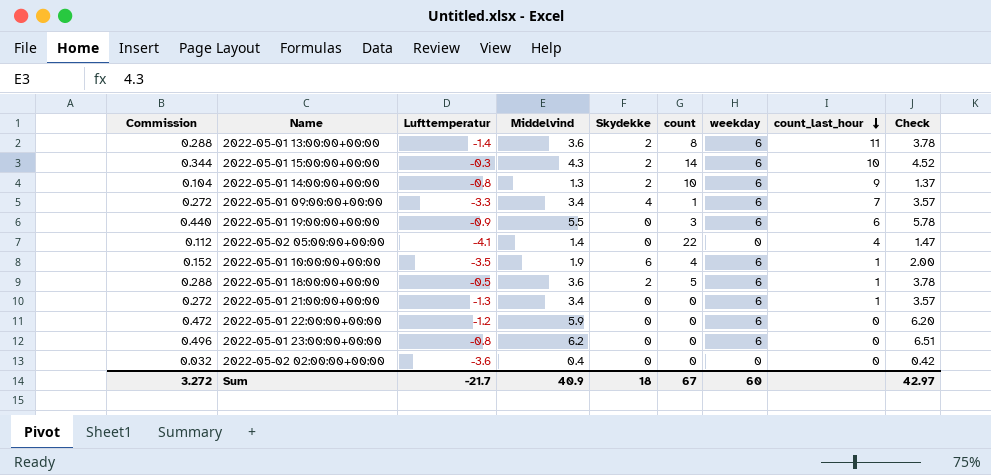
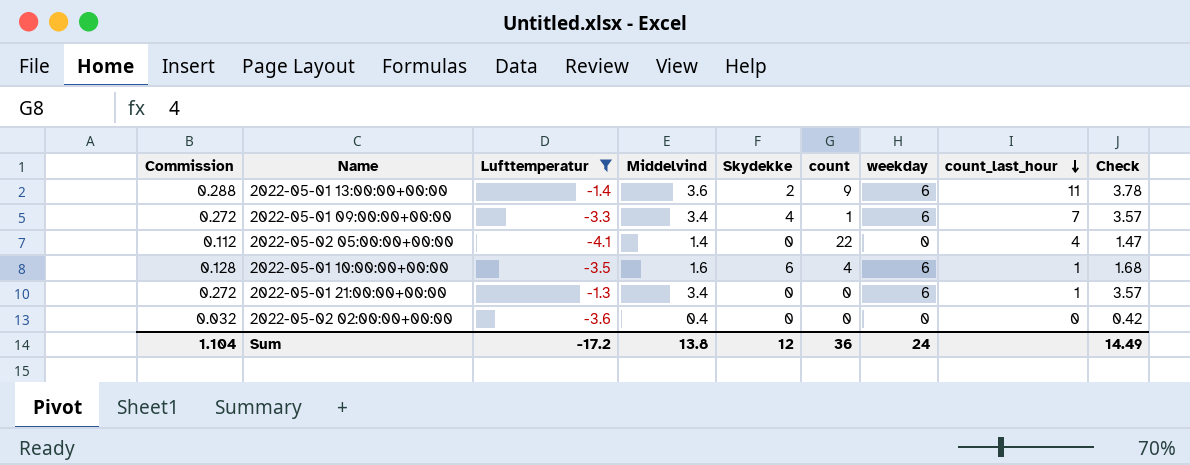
filter: none -> Lufttemperatur <= -1.3
2022-05-01 13:00:00+00:00 | count: 8 -> 9
2022-05-01 10:00:00+00:00 | Commission: 0.152 -> 0.128
2022-05-01 10:00:00+00:00 | Middelvind: 1.9 -> 1.6
2022-05-01 10:00:00+00:00 | Check: 2.00 -> 1.68
Sum | Commission: 3.272 -> 1.104
Sum | Lufttemperatur: -21.7 -> -17.2
Sum | Middelvind: 40.9 -> 13.8
Sum | Skydekke: 18 -> 12
Sum | count: 67 -> 36
Sum | weekday: 60 -> 24
Sum | Check: 42.97 -> 14.49

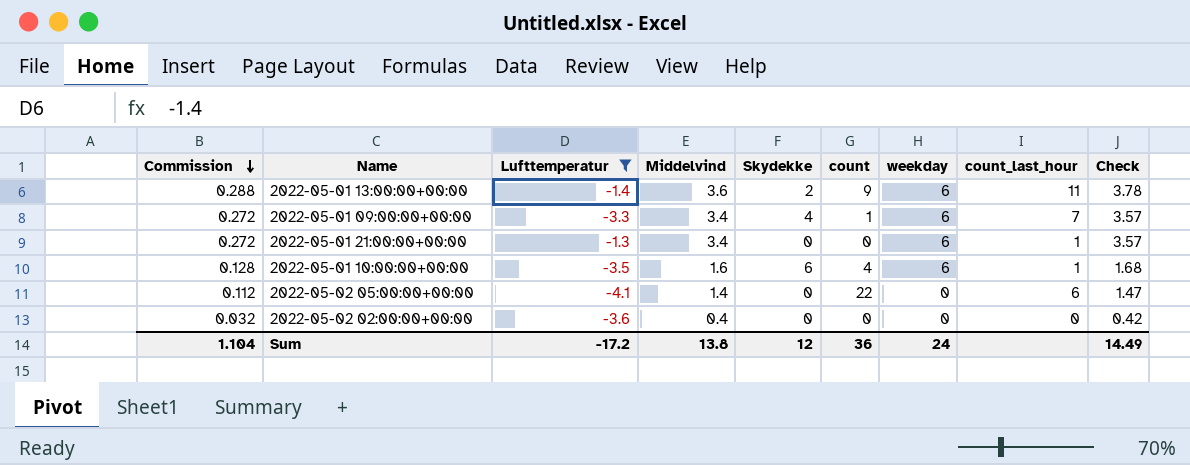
row order: count_last_hour descending -> Commission descending
2022-05-02 05:00:00+00:00 | count_last_hour: 4 -> 6

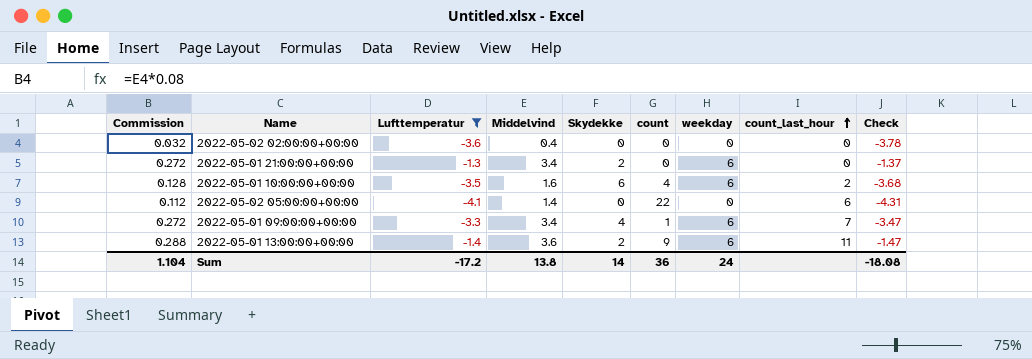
row order: Commission descending -> count_last_hour ascending
column Check | formula: [Middelvind] * 1.05 -> [Lufttemperatur] * 1.05
2022-05-01 21:00:00+00:00 | Skydekke: 0 -> 2
2022-05-01 21:00:00+00:00 | count_last_hour: 1 -> 0
2022-05-01 10:00:00+00:00 | count_last_hour: 1 -> 2
Sum | Skydekke: 12 -> 14
Sum | Check: 14.49 -> -18.08

